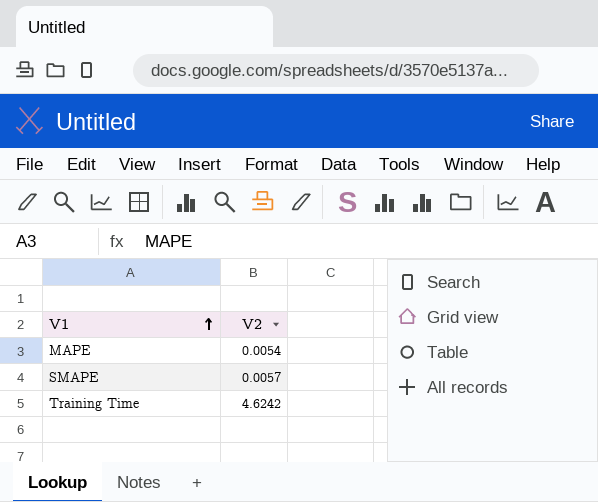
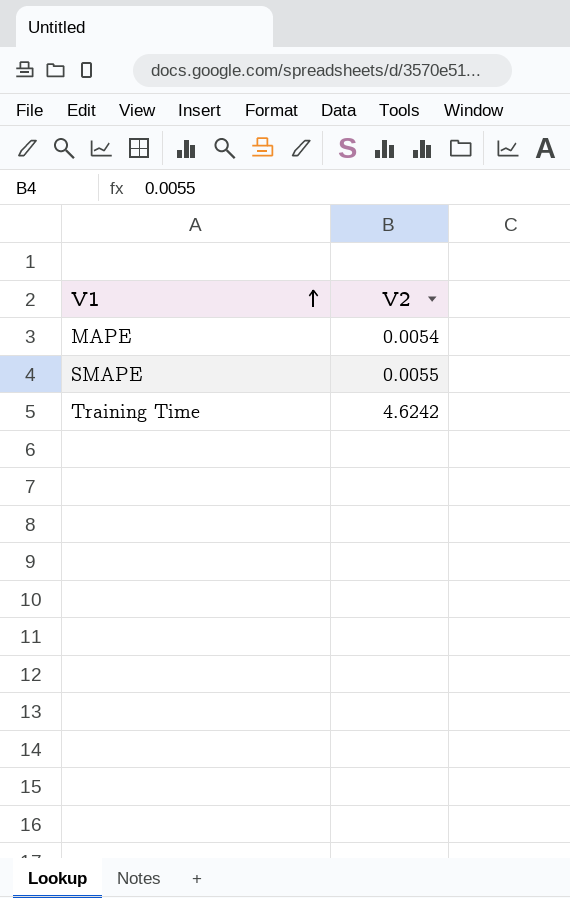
SMAPE | V2: 0.0057 -> 0.0055

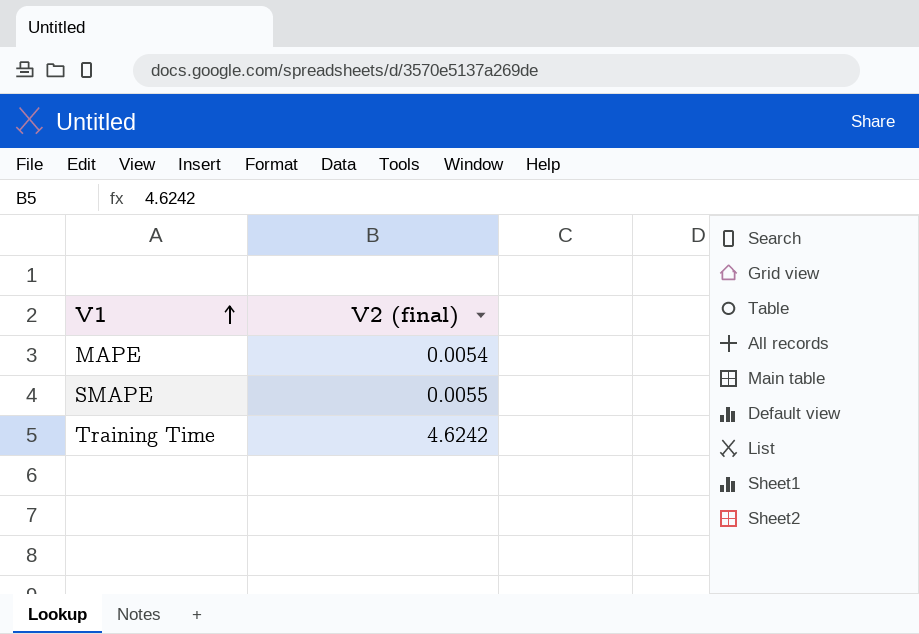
column name: V2 -> V2 (final)

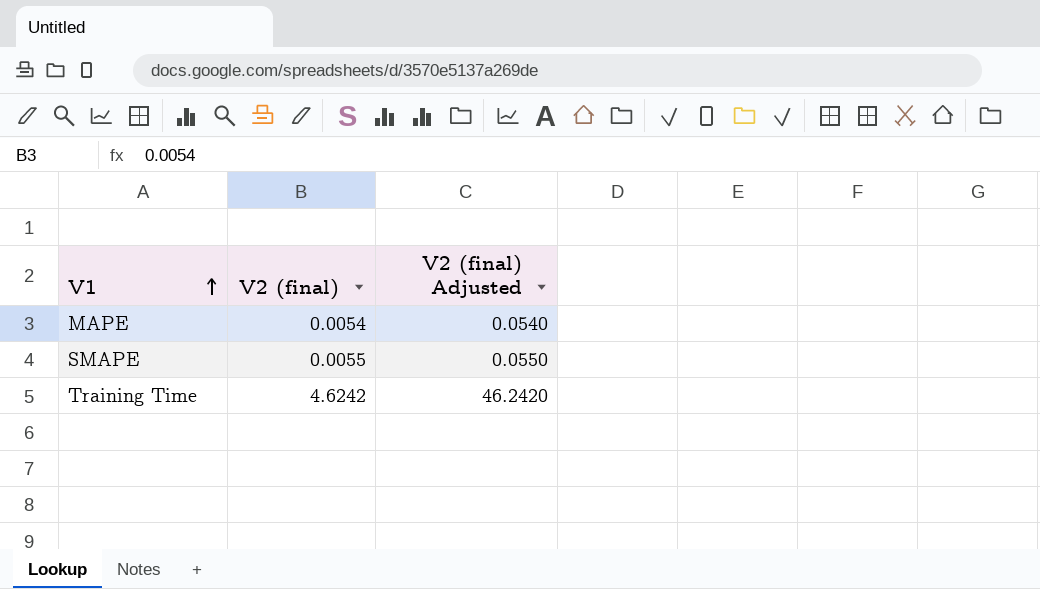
column V2 (final) Adjusted | formula: none -> [V2 (final)] * 10

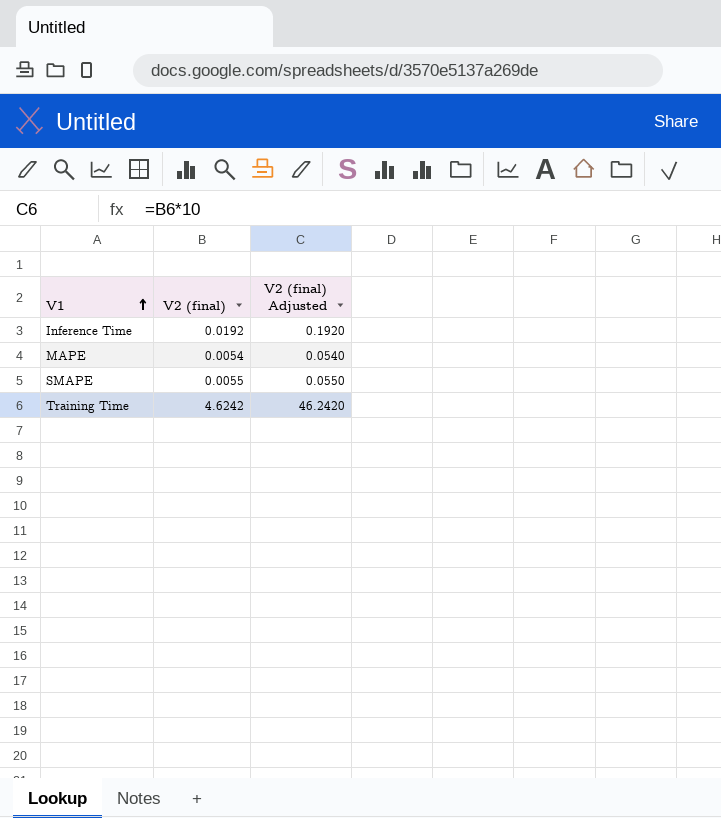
row Inference Time: none -> 0.0192 | 0.1920

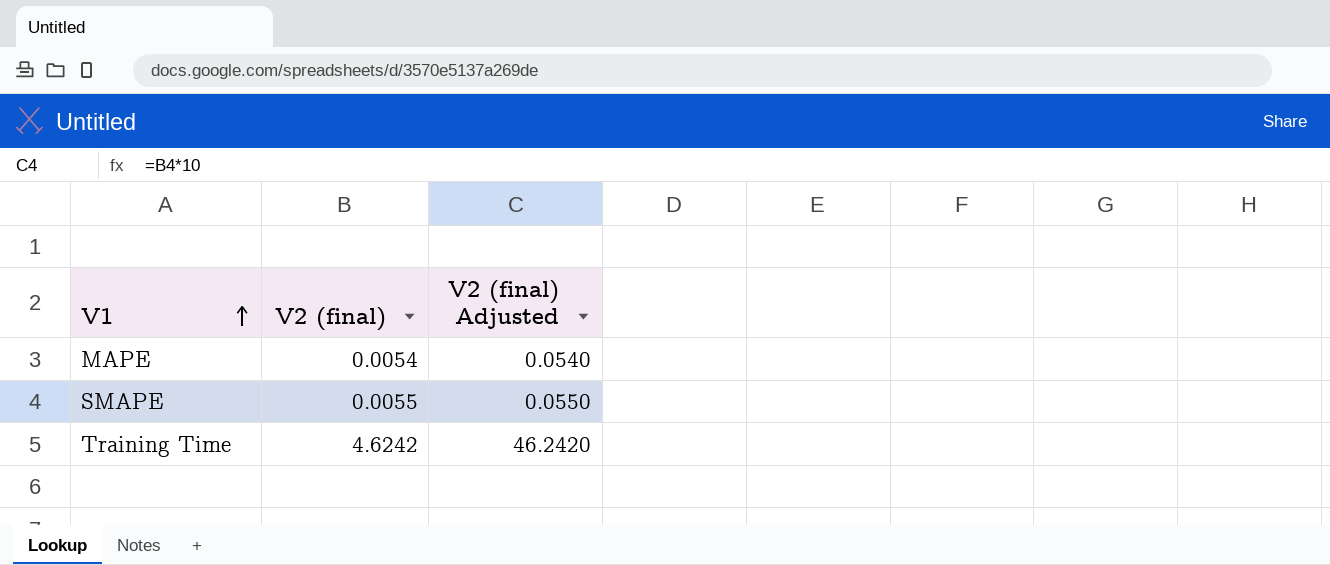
row Inference Time: 0.0192 | 0.1920 -> none

